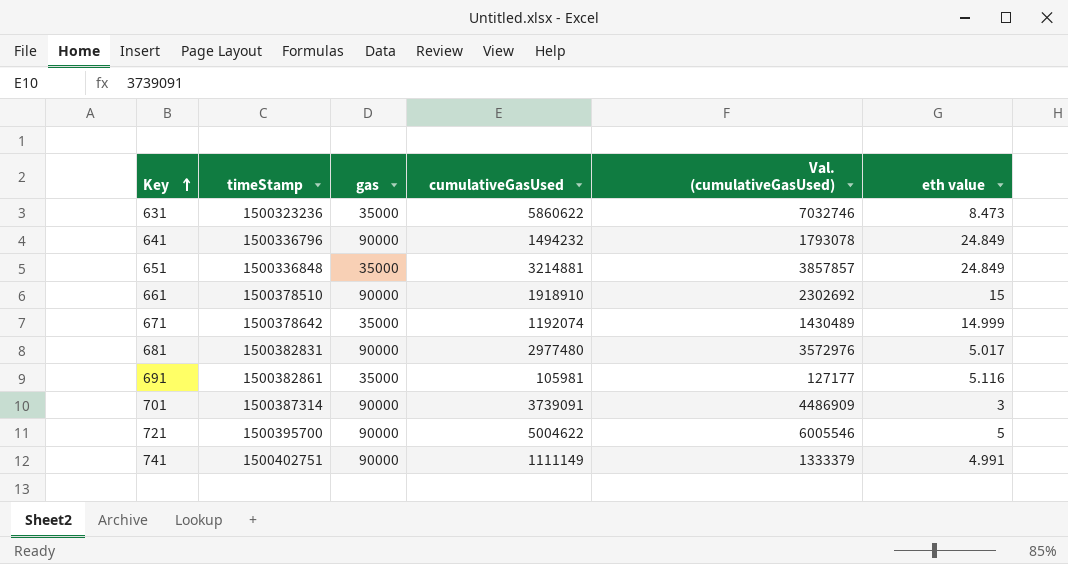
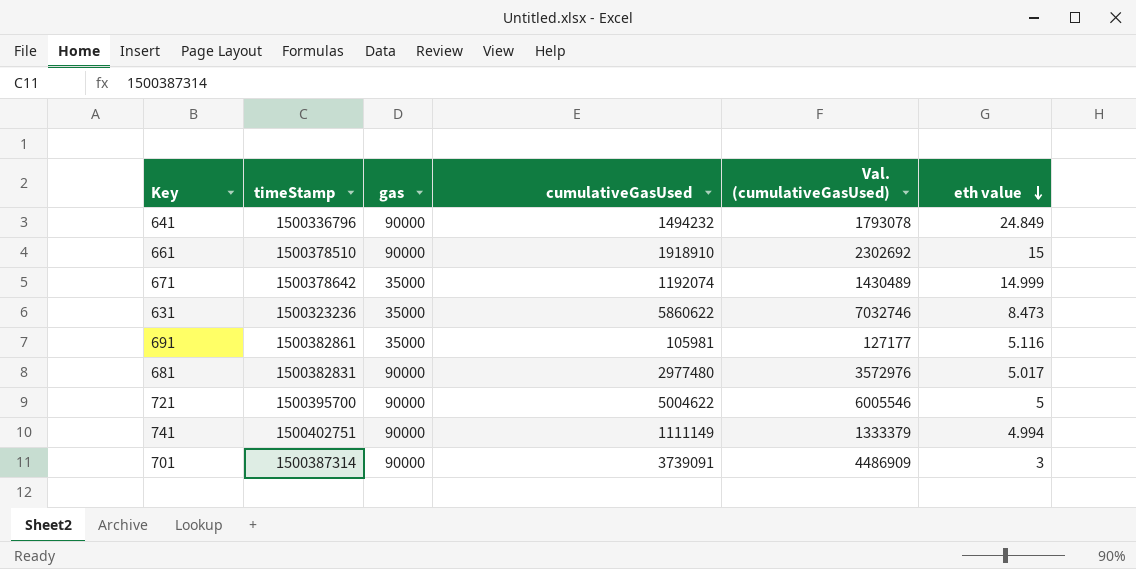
row order: Key ascending -> eth value descending
row 651: 1500336848 | 35000 | 3214881 | 3857857 | 24.849 -> none
741 | eth value: 4.991 -> 4.994

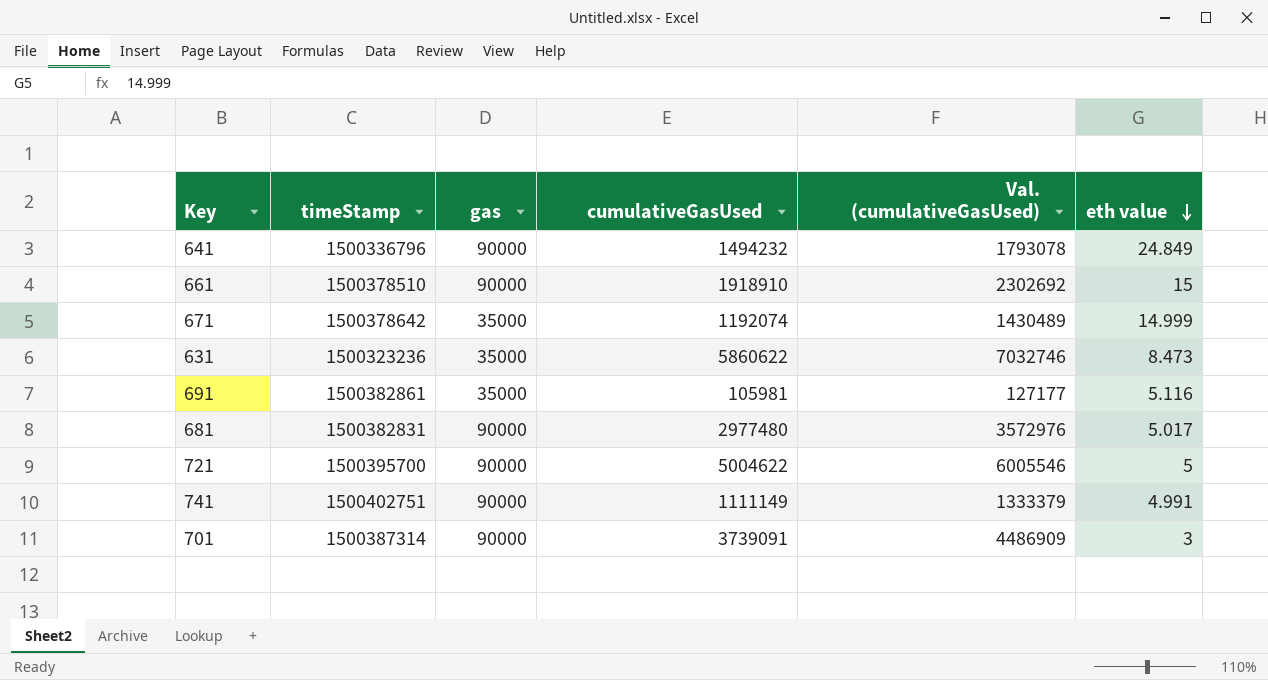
741 | eth value: 4.994 -> 4.991

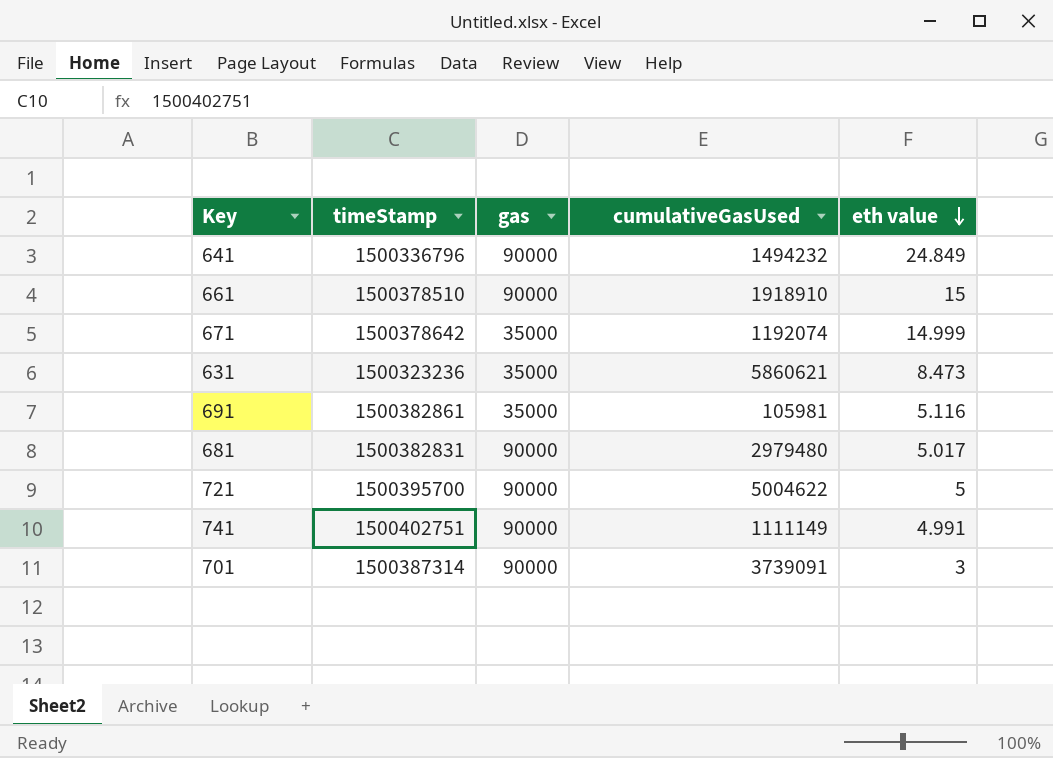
column Val. (cumulativeGasUsed) | formula: [cumulativeGasUsed] * 1.2 -> none
631 | cumulativeGasUsed: 5860622 -> 5860621
681 | cumulativeGasUsed: 2977480 -> 2979480

